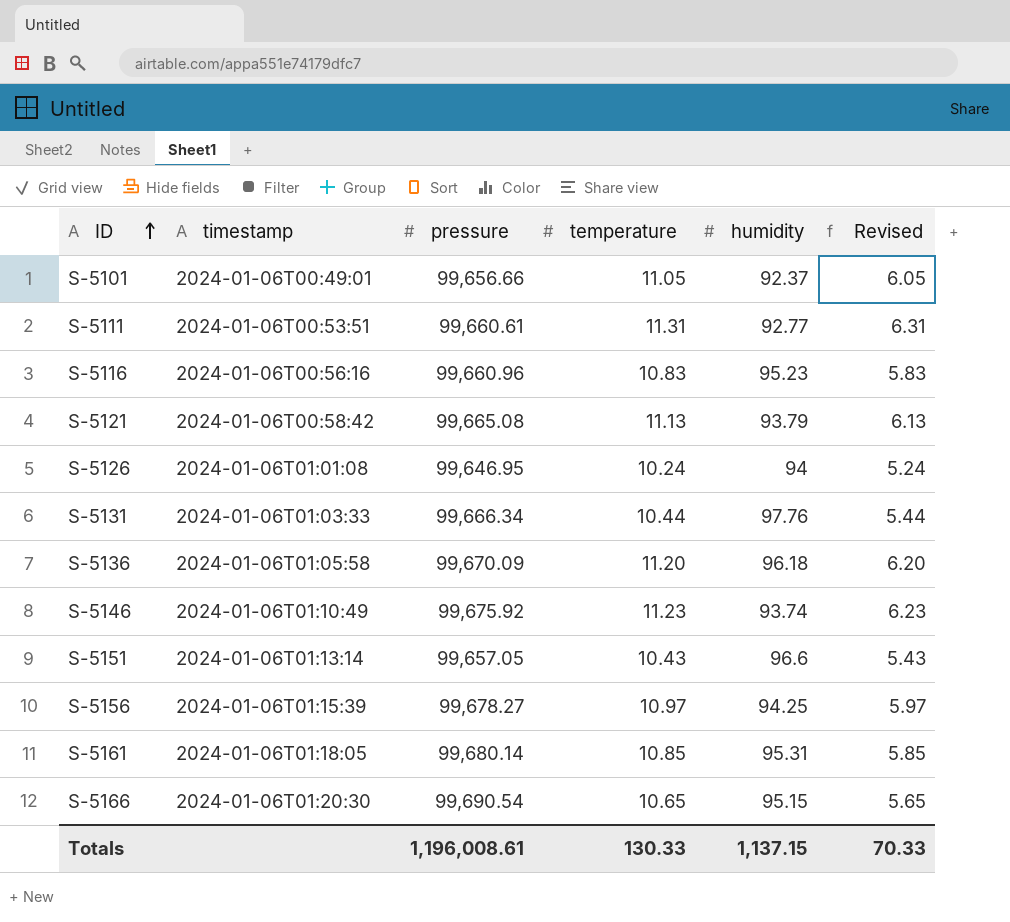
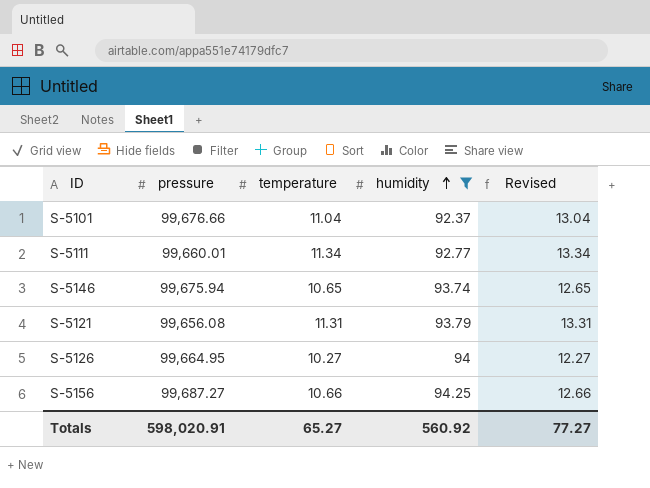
filter: none -> humidity <= 94.25
row order: ID ascending -> humidity ascending
column timestamp | position: 2 -> none
column Revised | formula: [temperature] - 5 -> [temperature] + 2
S-5101 | pressure: 99,656.66 -> 99,676.66
S-5101 | temperature: 11.05 -> 11.04
S-5111 | pressure: 99,660.61 -> 99,660.01
S-5111 | temperature: 11.31 -> 11.34
S-5146 | pressure: 99,675.92 -> 99,675.94
S-5146 | temperature: 11.23 -> 10.65
S-5121 | pressure: 99,665.08 -> 99,656.08
S-5121 | temperature: 11.13 -> 11.31
S-5126 | pressure: 99,646.95 -> 99,664.95
S-5126 | temperature: 10.24 -> 10.27
S-5156 | pressure: 99,678.27 -> 99,687.27
S-5156 | temperature: 10.97 -> 10.66
Totals | pressure: 1,196,008.61 -> 598,020.91
Totals | temperature: 130.33 -> 65.27
Totals | humidity: 1,137.15 -> 560.92
Totals | Revised: 70.33 -> 77.27

